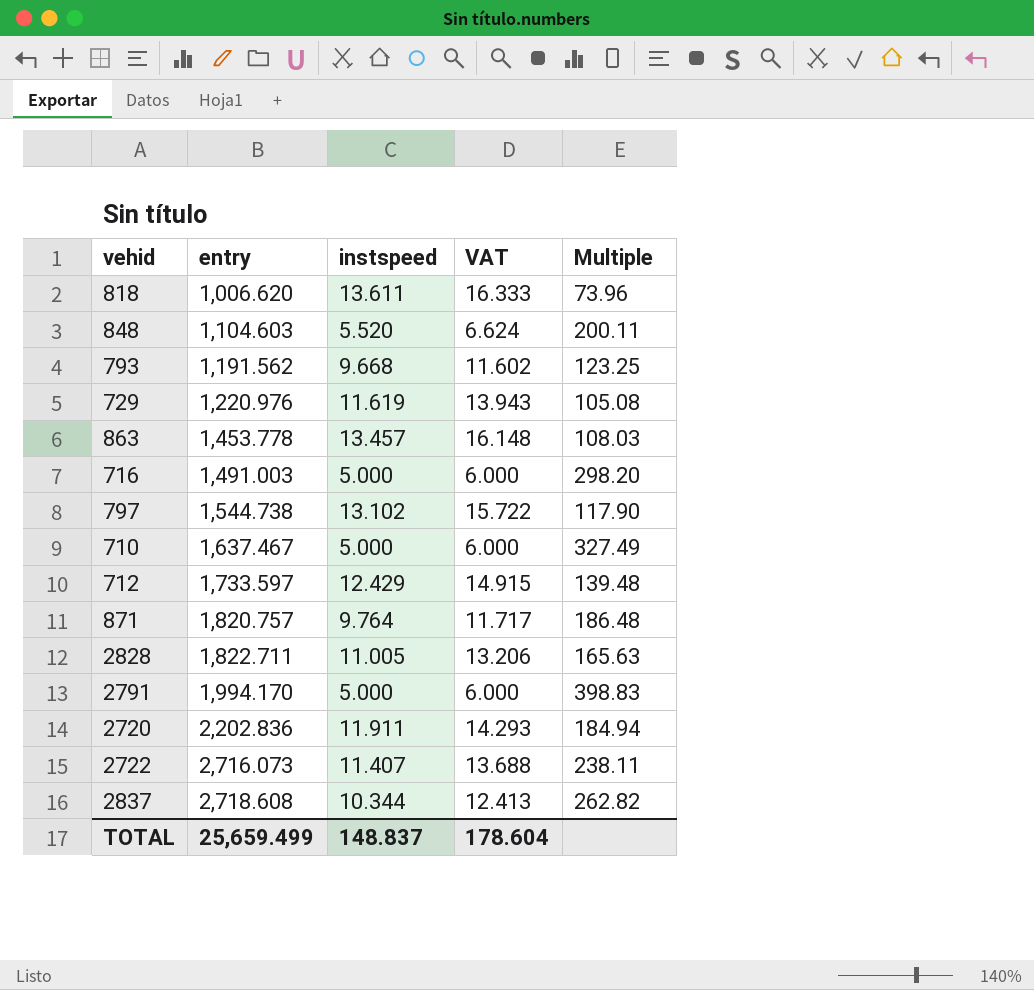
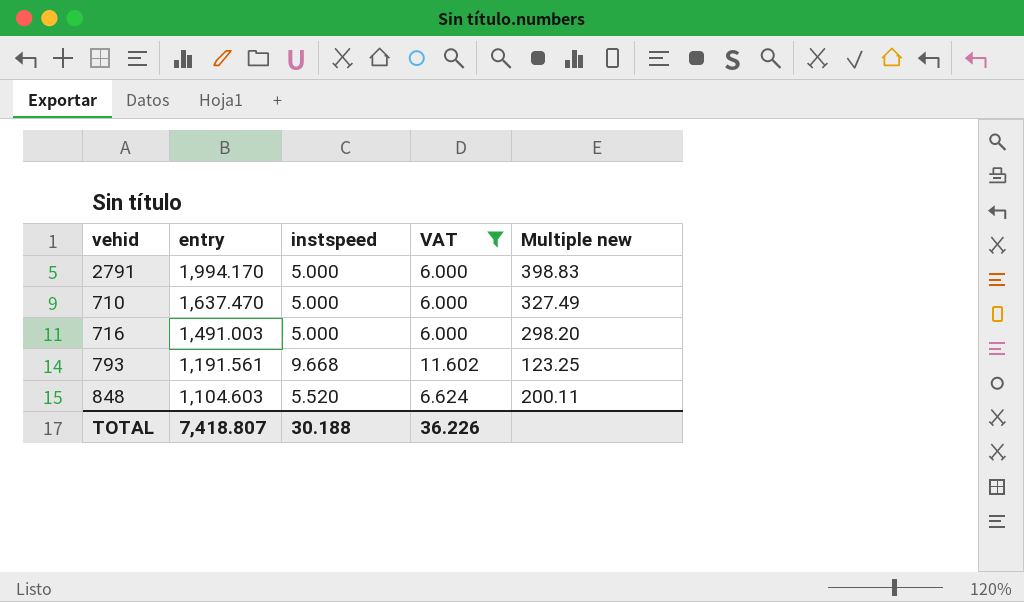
filter: none -> VAT <= 11.602
row order: entry ascending -> entry descending
column name: Multiple -> Multiple new
710 | entry: 1,637.467 -> 1,637.470
793 | entry: 1,191.562 -> 1,191.561
TOTAL | entry: 25,659.499 -> 7,418.807
TOTAL | instspeed: 148.837 -> 30.188
TOTAL | VAT: 178.604 -> 36.226

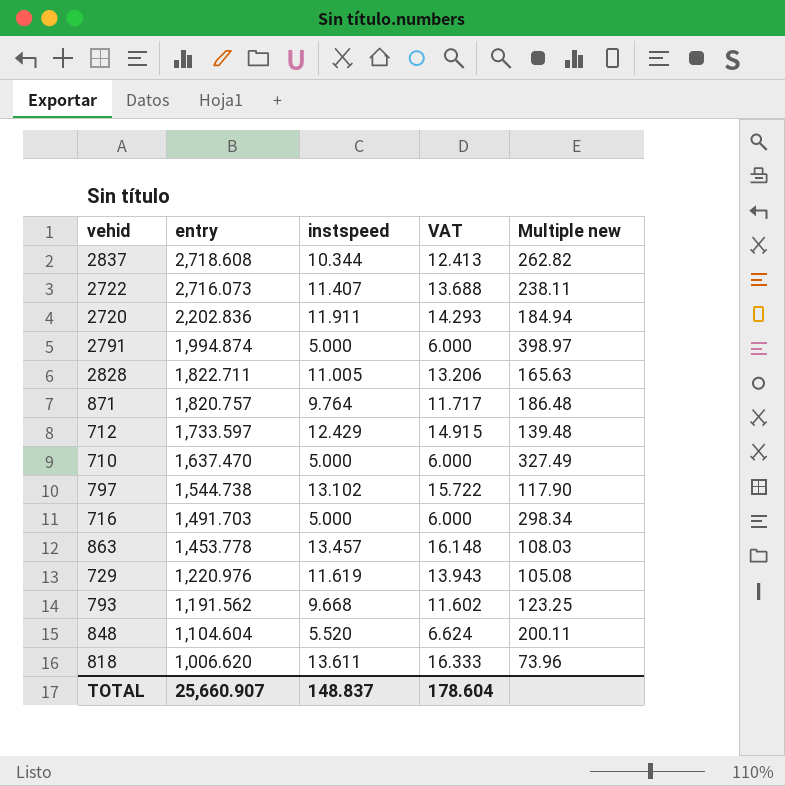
filter: VAT <= 11.602 -> none
2791 | entry: 1,994.170 -> 1,994.874
2791 | Multiple new: 398.83 -> 398.97
716 | entry: 1,491.003 -> 1,491.703
716 | Multiple new: 298.20 -> 298.34
793 | entry: 1,191.561 -> 1,191.562
848 | entry: 1,104.603 -> 1,104.604
TOTAL | entry: 7,418.807 -> 25,660.907
TOTAL | instspeed: 30.188 -> 148.837
TOTAL | VAT: 36.226 -> 178.604

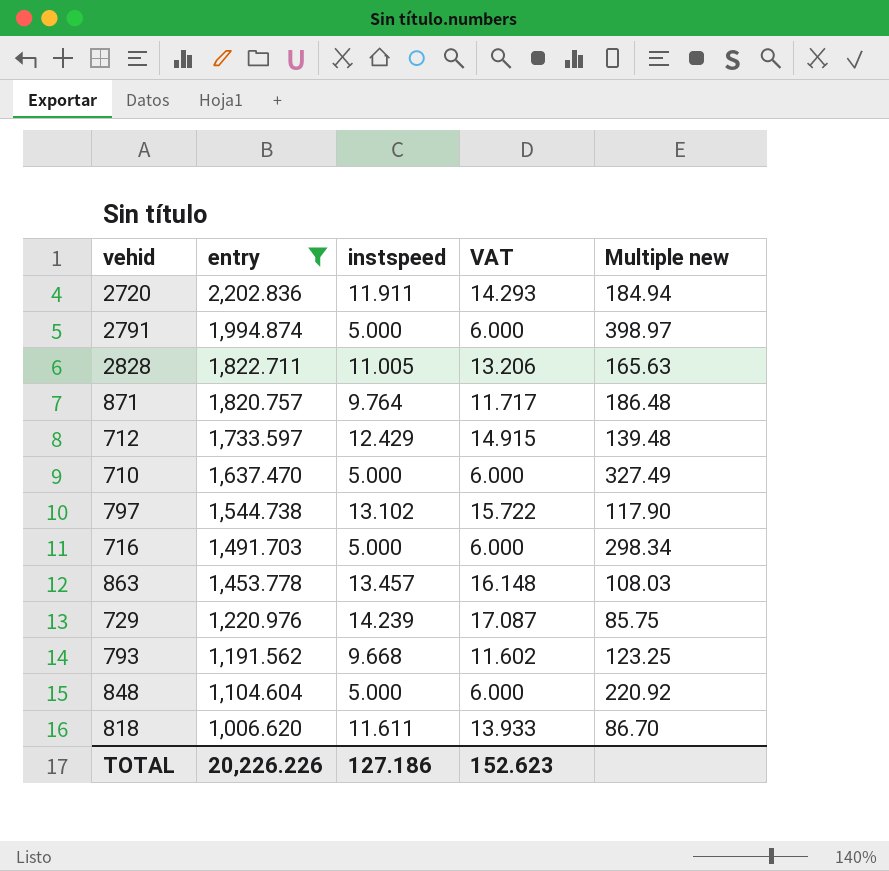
filter: none -> entry <= 2,202.836
729 | instspeed: 11.619 -> 14.239
729 | VAT: 13.943 -> 17.087
729 | Multiple new: 105.08 -> 85.75
848 | instspeed: 5.520 -> 5.000
848 | VAT: 6.624 -> 6.000
848 | Multiple new: 200.11 -> 220.92
818 | instspeed: 13.611 -> 11.611
818 | VAT: 16.333 -> 13.933
818 | Multiple new: 73.96 -> 86.70
TOTAL | entry: 25,660.907 -> 20,226.226
TOTAL | instspeed: 148.837 -> 127.186
TOTAL | VAT: 178.604 -> 152.623

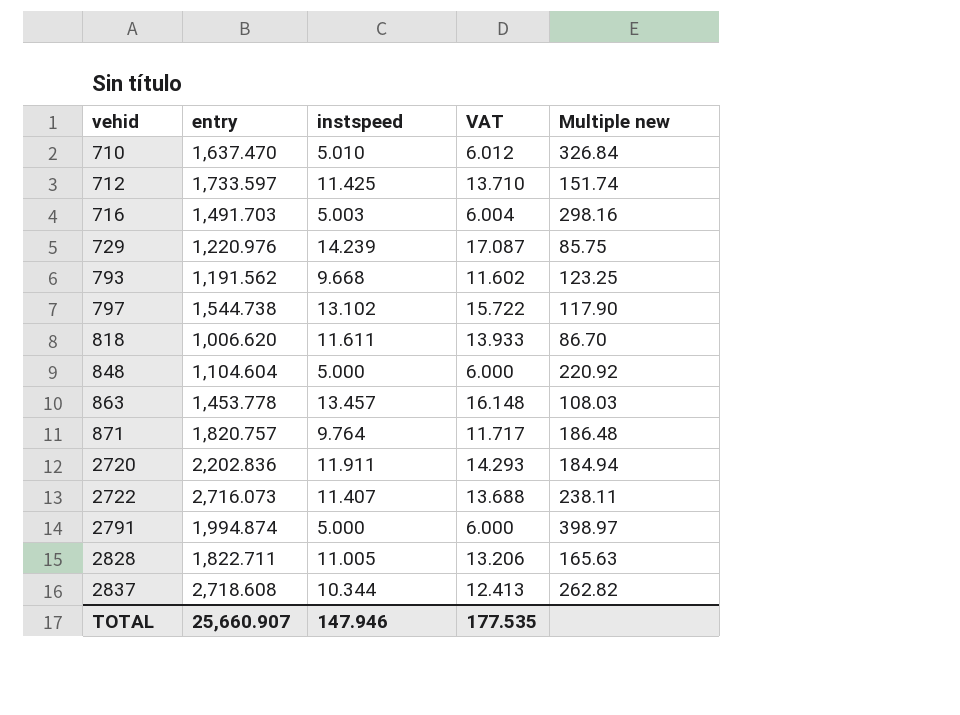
filter: entry <= 2,202.836 -> none
row order: entry descending -> vehid ascending
710 | instspeed: 5.000 -> 5.010
710 | VAT: 6.000 -> 6.012
710 | Multiple new: 327.49 -> 326.84
712 | instspeed: 12.429 -> 11.425
712 | VAT: 14.915 -> 13.710
712 | Multiple new: 139.48 -> 151.74
716 | instspeed: 5.000 -> 5.003
716 | VAT: 6.000 -> 6.004
716 | Multiple new: 298.34 -> 298.16
TOTAL | entry: 20,226.226 -> 25,660.907
TOTAL | instspeed: 127.186 -> 147.946
TOTAL | VAT: 152.623 -> 177.535

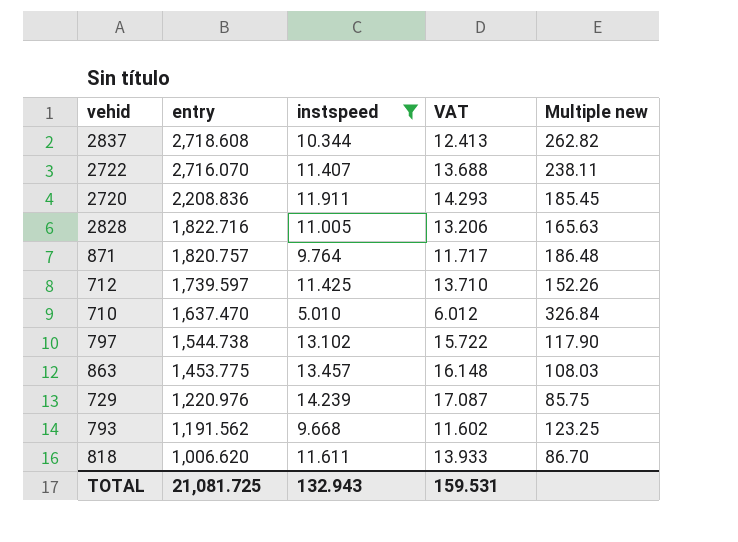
filter: none -> instspeed >= 5.010
row order: vehid ascending -> entry descending
2722 | entry: 2,716.073 -> 2,716.070
2720 | entry: 2,202.836 -> 2,208.836
2720 | Multiple new: 184.94 -> 185.45
2828 | entry: 1,822.711 -> 1,822.716
712 | entry: 1,733.597 -> 1,739.597
712 | Multiple new: 151.74 -> 152.26
863 | entry: 1,453.778 -> 1,453.775
TOTAL | entry: 25,660.907 -> 21,081.725
TOTAL | instspeed: 147.946 -> 132.943
TOTAL | VAT: 177.535 -> 159.531

